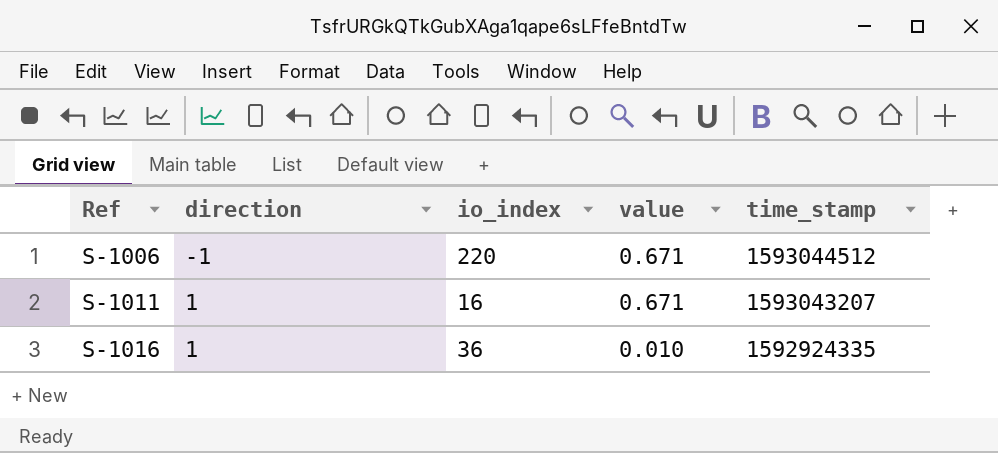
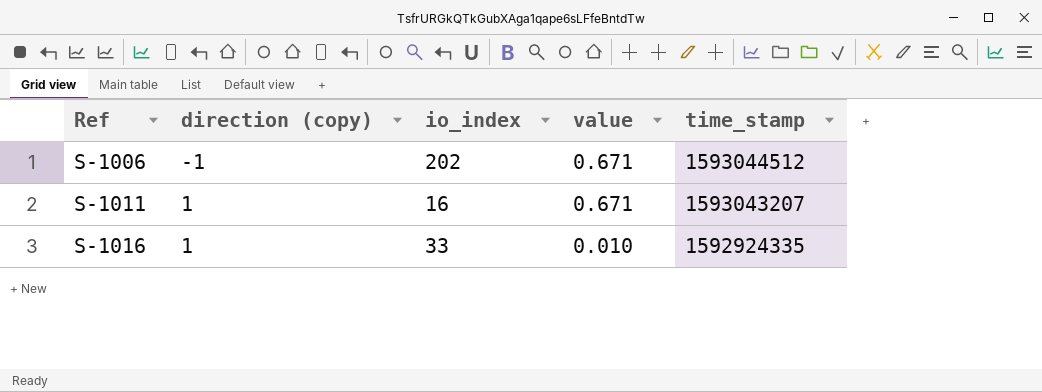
column name: direction -> direction (copy)
S-1006 | io_index: 220 -> 202
S-1016 | io_index: 36 -> 33

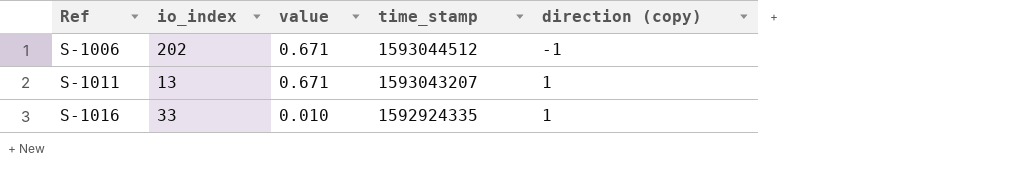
column direction (copy) | position: 2 -> 5
S-1011 | io_index: 16 -> 13

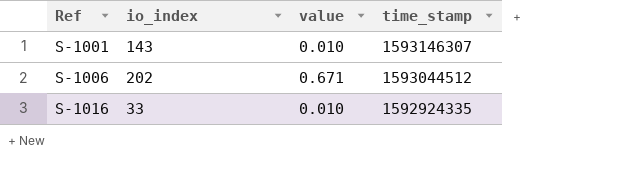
column direction (copy) | position: 5 -> none
row S-1011: 13 | 0.671 | 1593043207 | 1 -> none
row S-1001: none -> 143 | 0.010 | 1593146307

